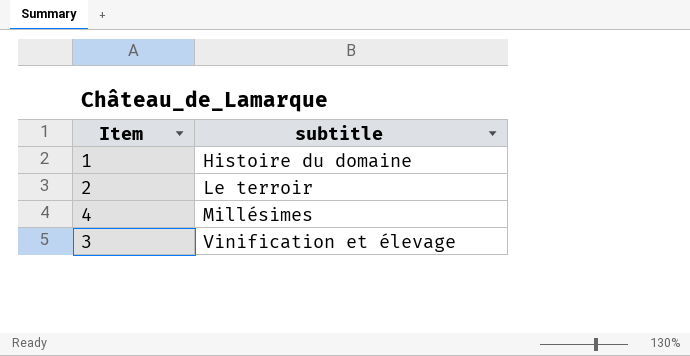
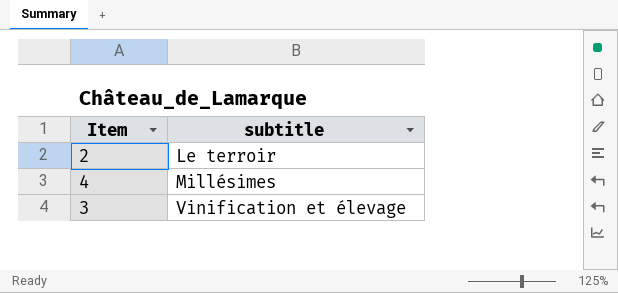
row 1: Histoire du domaine -> none

